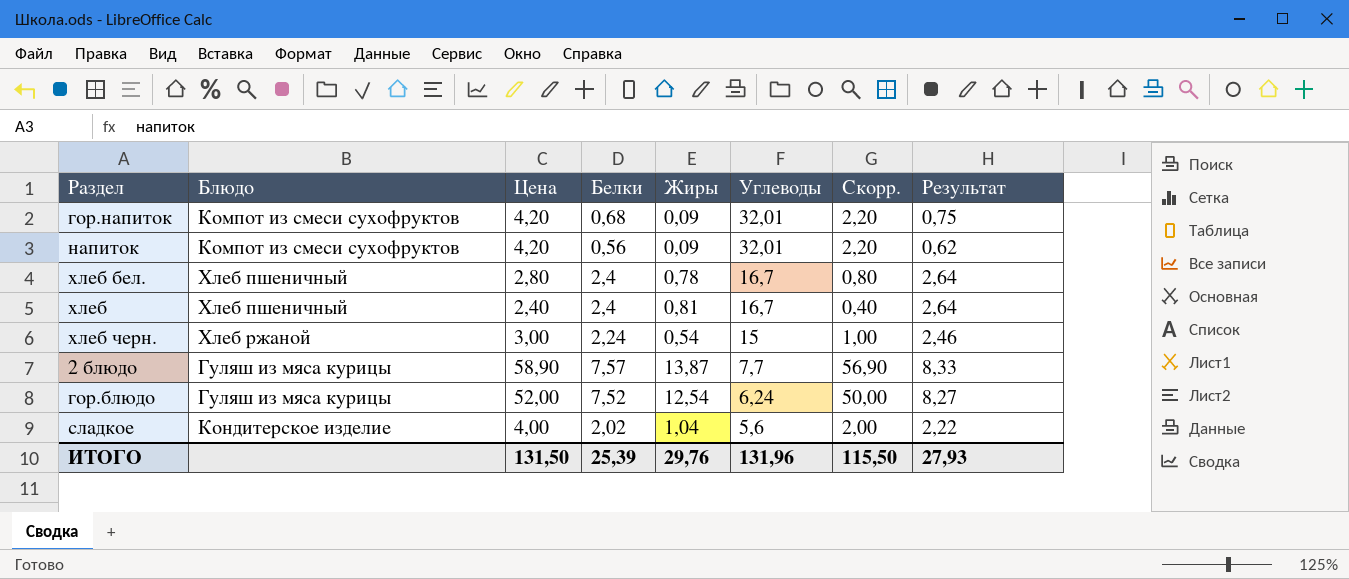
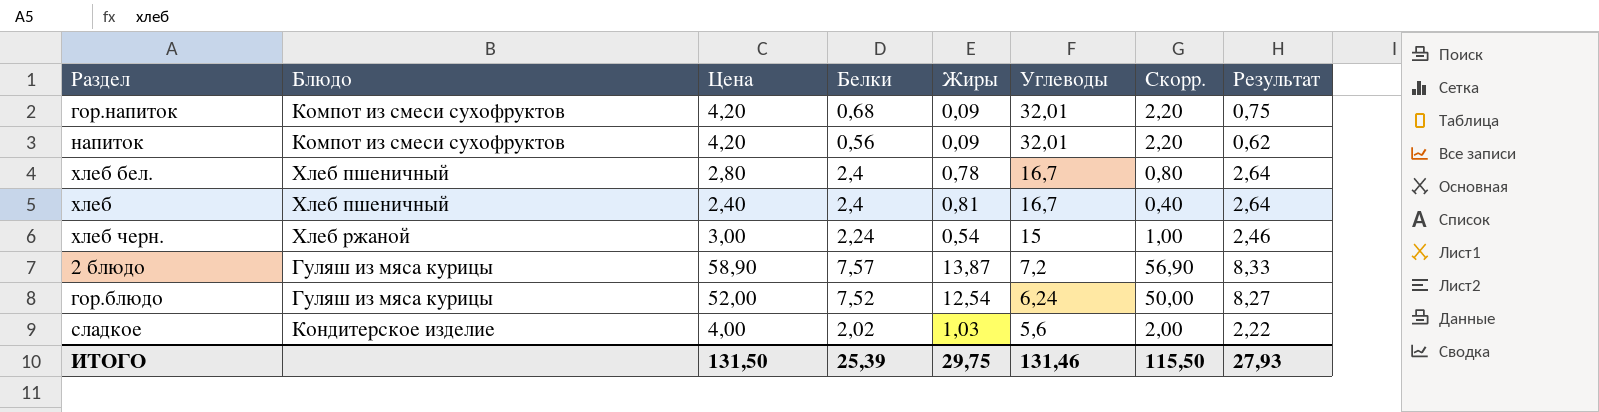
2 блюдо | Углеводы: 7,7 -> 7,2
сладкое | Жиры: 1,04 -> 1,03
ИТОГО | Жиры: 29,76 -> 29,75
ИТОГО | Углеводы: 131,96 -> 131,46

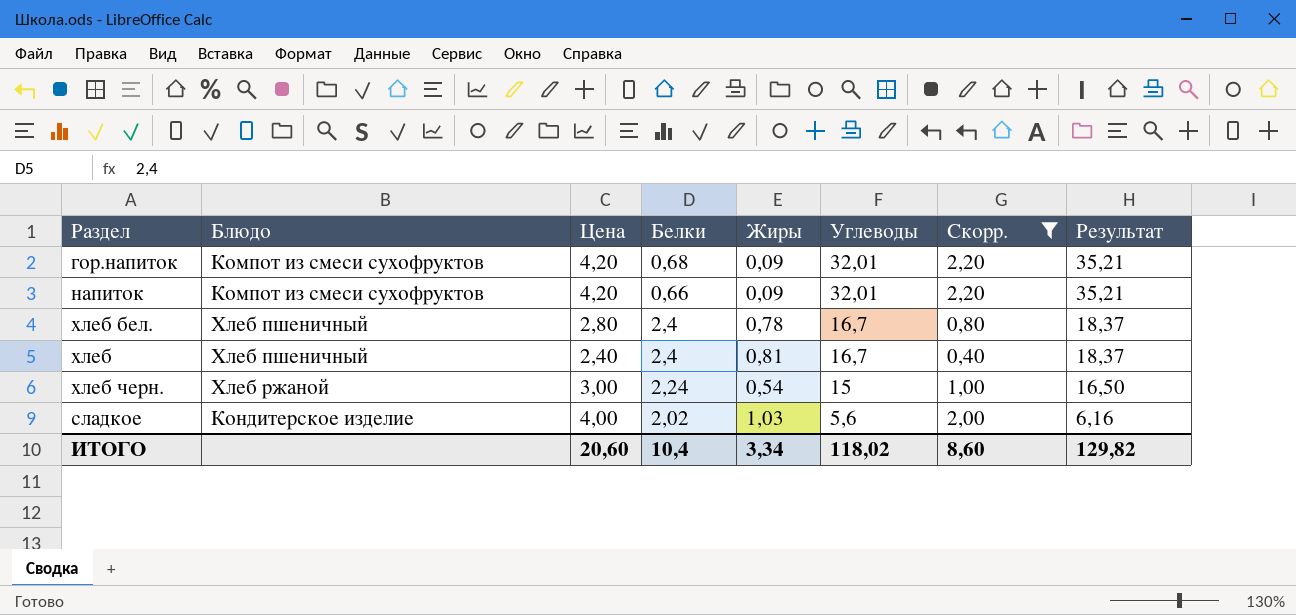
filter: none -> Скорр. <= 2,20
column Результат | formula: [Белки] * 1,1 -> [Углеводы] * 1,1
напиток | Белки: 0,56 -> 0,66
ИТОГО | Цена: 131,50 -> 20,60
ИТОГО | Белки: 25,39 -> 10,4
ИТОГО | Жиры: 29,75 -> 3,34
ИТОГО | Углеводы: 131,46 -> 118,02
ИТОГО | Скорр.: 115,50 -> 8,60
ИТОГО | Результат: 27,93 -> 129,82

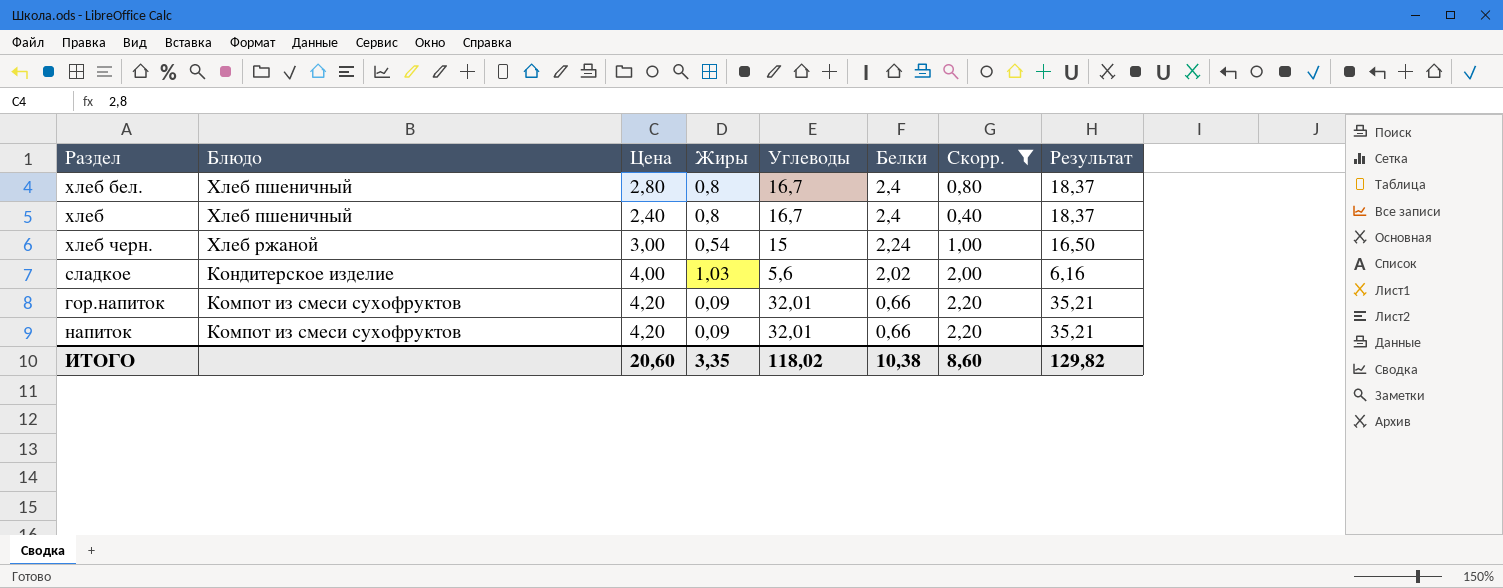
row order: Углеводы descending -> Белки descending
column Белки | position: 4 -> 6
хлеб бел. | Жиры: 0,78 -> 0,8
хлеб | Жиры: 0,81 -> 0,8
гор.напиток | Белки: 0,68 -> 0,66
ИТОГО | Жиры: 3,34 -> 3,35
ИТОГО | Белки: 10,4 -> 10,38

